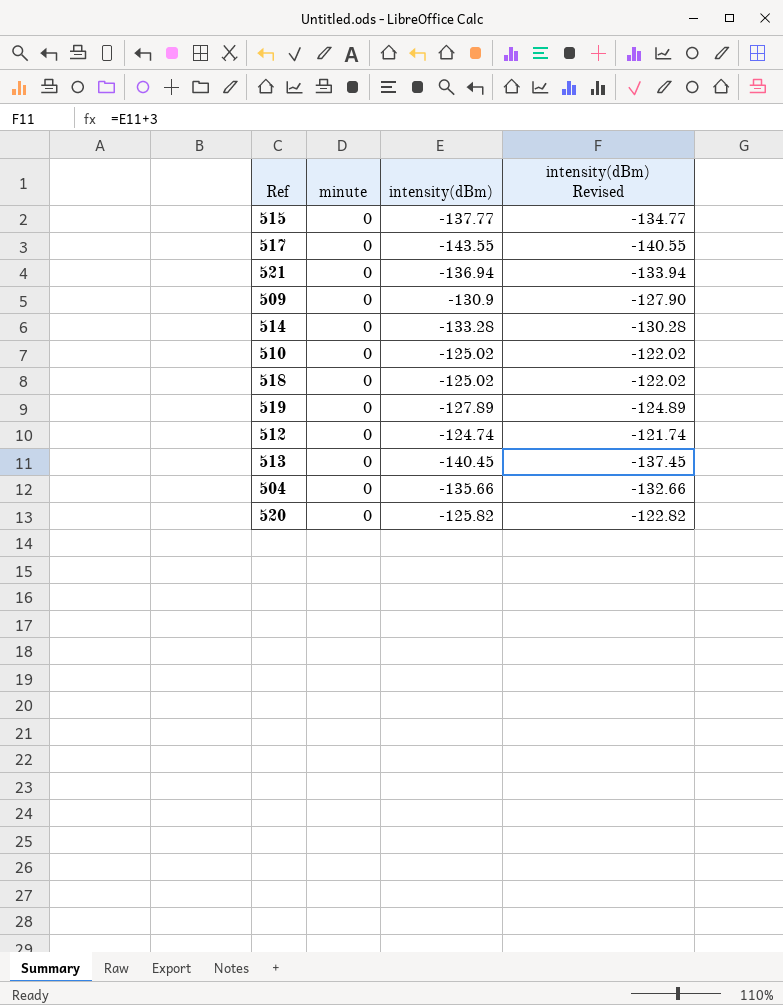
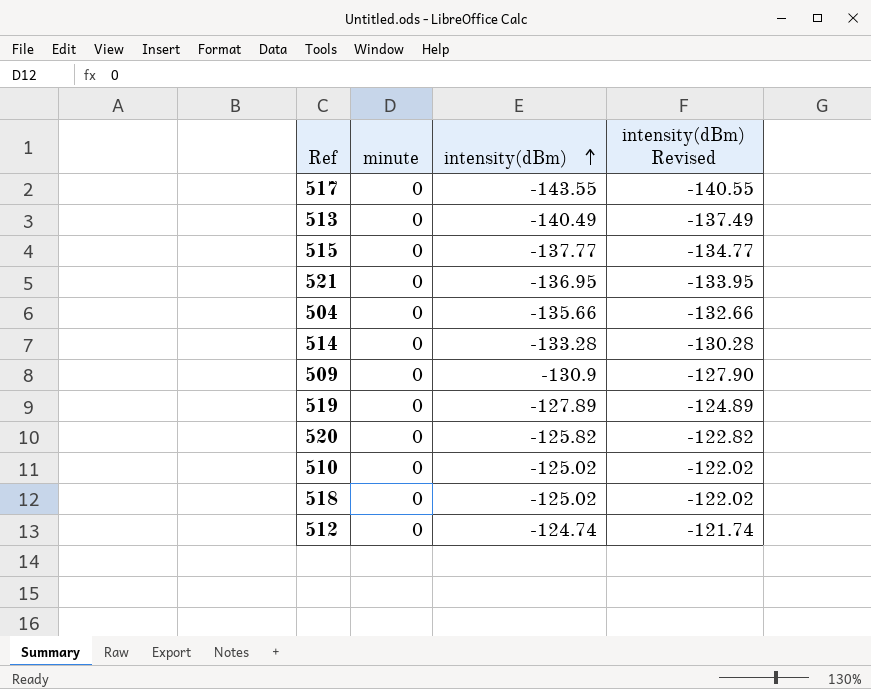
row order: none -> intensity(dBm) ascending
513 | intensity(dBm): -140.45 -> -140.49
513 | intensity(dBm) Revised: -137.45 -> -137.49
521 | intensity(dBm): -136.94 -> -136.95
521 | intensity(dBm) Revised: -133.94 -> -133.95

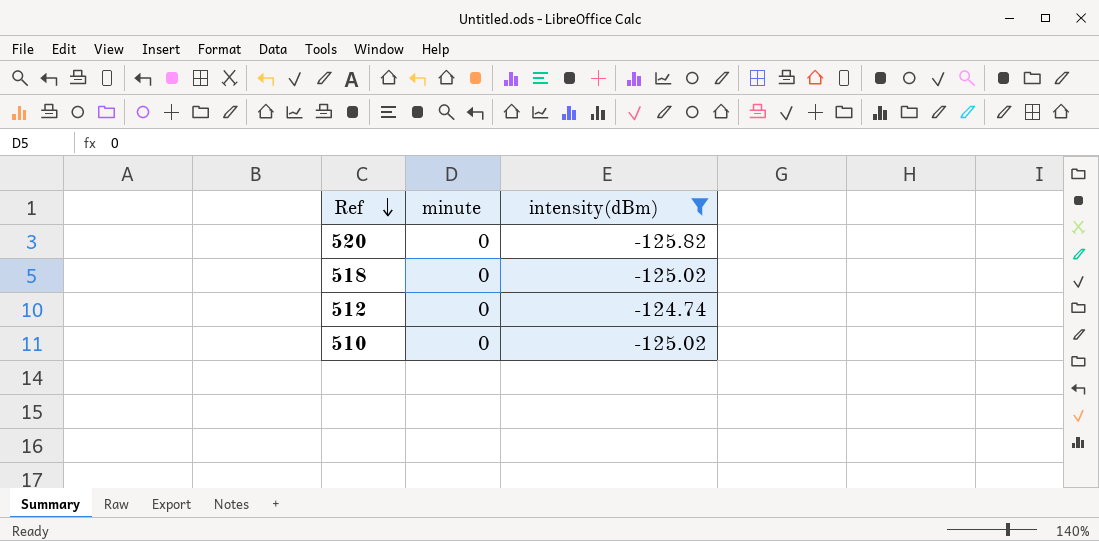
filter: none -> intensity(dBm) >= -125.82
row order: intensity(dBm) ascending -> Ref descending
column intensity(dBm) Revised | formula: [intensity(dBm)] + 3 -> none

